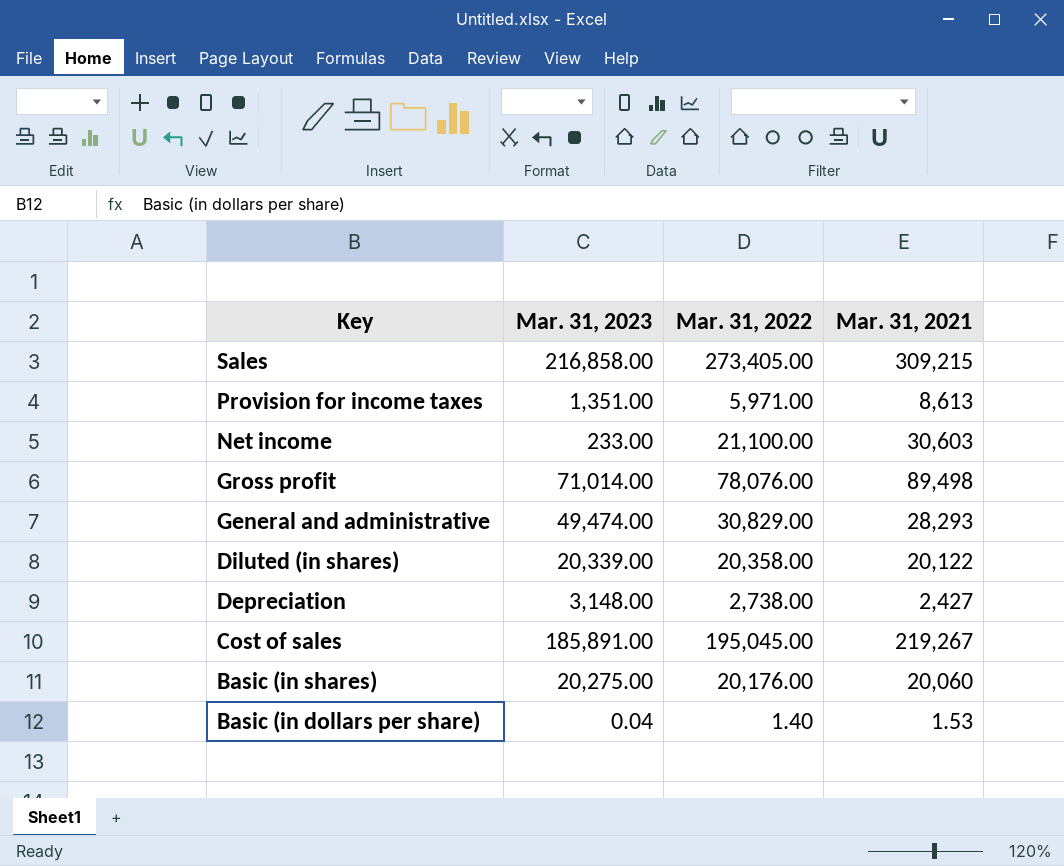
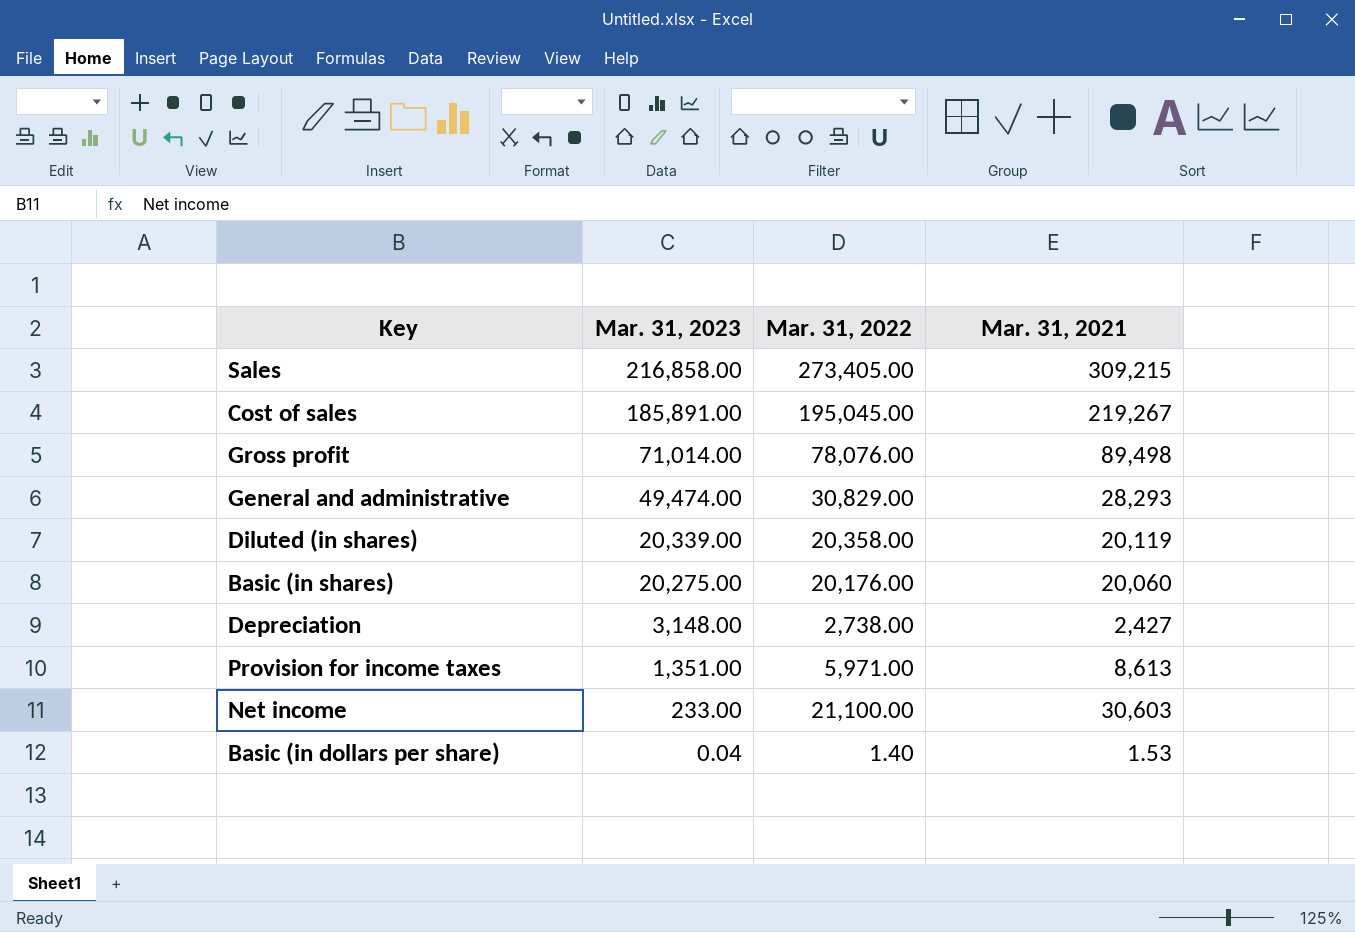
row order: Key descending -> Mar. 31, 2023 descending
Diluted (in shares) | Mar. 31, 2021: 20,122 -> 20,119

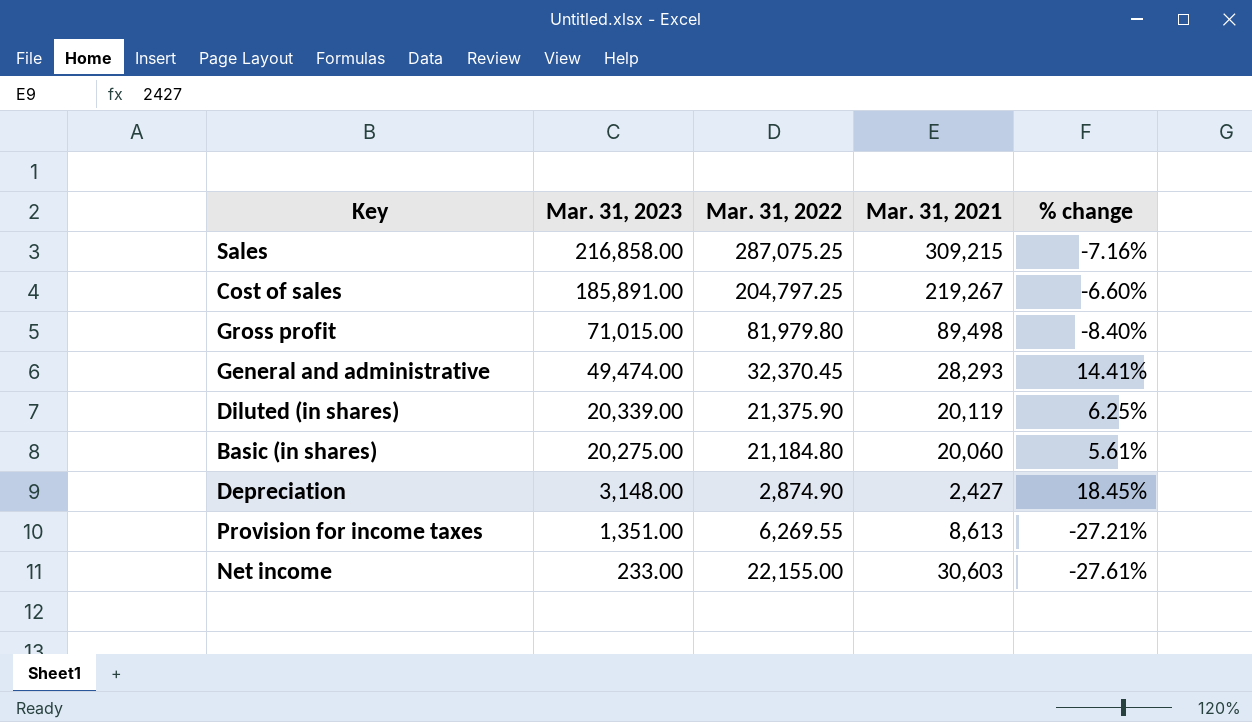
column % change | formula: none -> ([Mar. 31, 2022] - [Mar. 31, 2021]) / [Mar. 31, 2021]
row Basic (in dollars per share): 0.04 | 1.40 | 1.53 -> none
Sales | Mar. 31, 2022: 273,405.00 -> 287,075.25
Cost of sales | Mar. 31, 2022: 195,045.00 -> 204,797.25
Gross profit | Mar. 31, 2023: 71,014.00 -> 71,015.00
Gross profit | Mar. 31, 2022: 78,076.00 -> 81,979.80
General and administrative | Mar. 31, 2022: 30,829.00 -> 32,370.45
Diluted (in shares) | Mar. 31, 2022: 20,358.00 -> 21,375.90
Basic (in shares) | Mar. 31, 2022: 20,176.00 -> 21,184.80
Depreciation | Mar. 31, 2022: 2,738.00 -> 2,874.90
Provision for income taxes | Mar. 31, 2022: 5,971.00 -> 6,269.55
Net income | Mar. 31, 2022: 21,100.00 -> 22,155.00

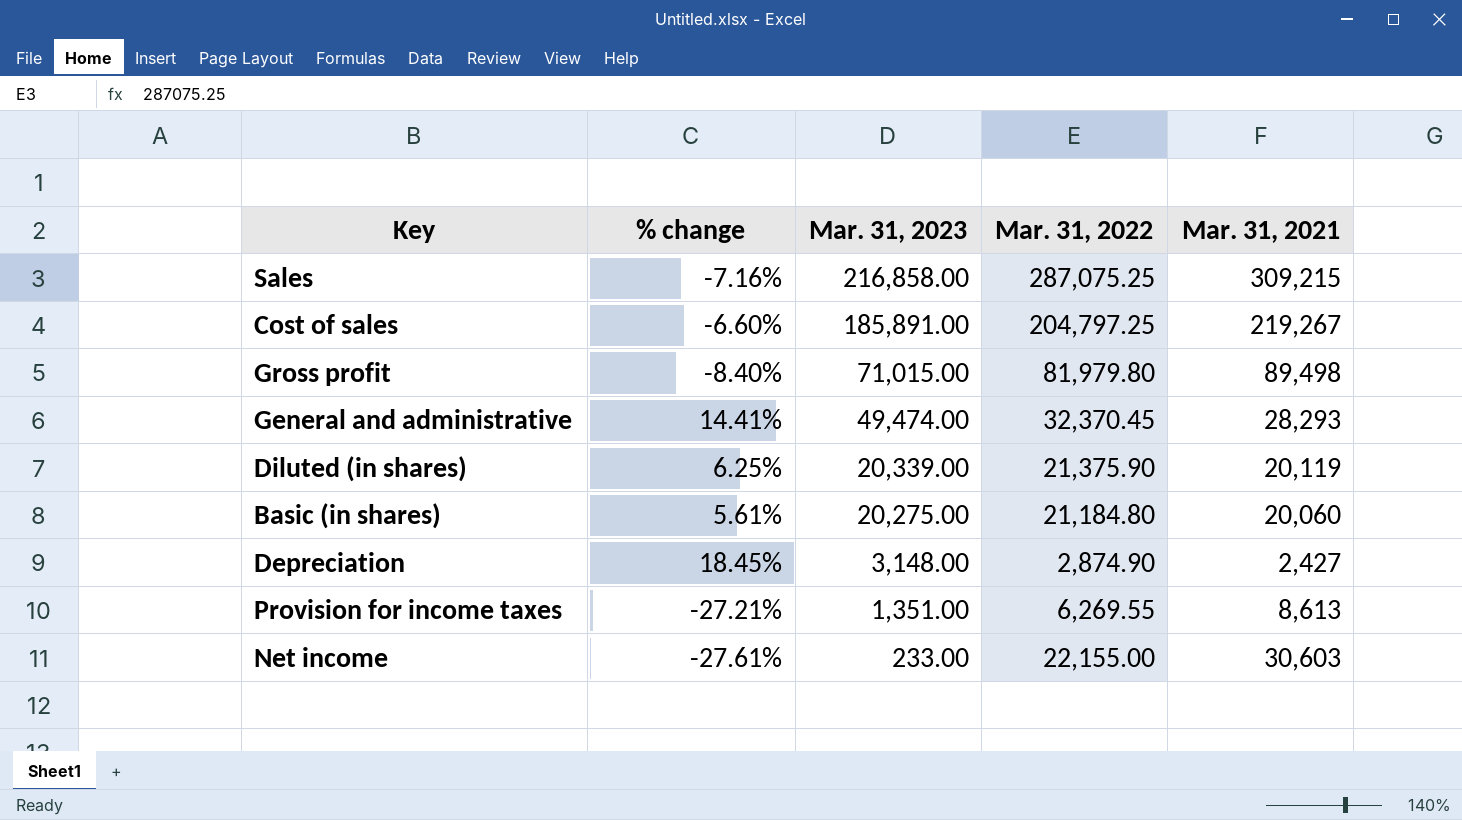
column % change | position: 5 -> 2

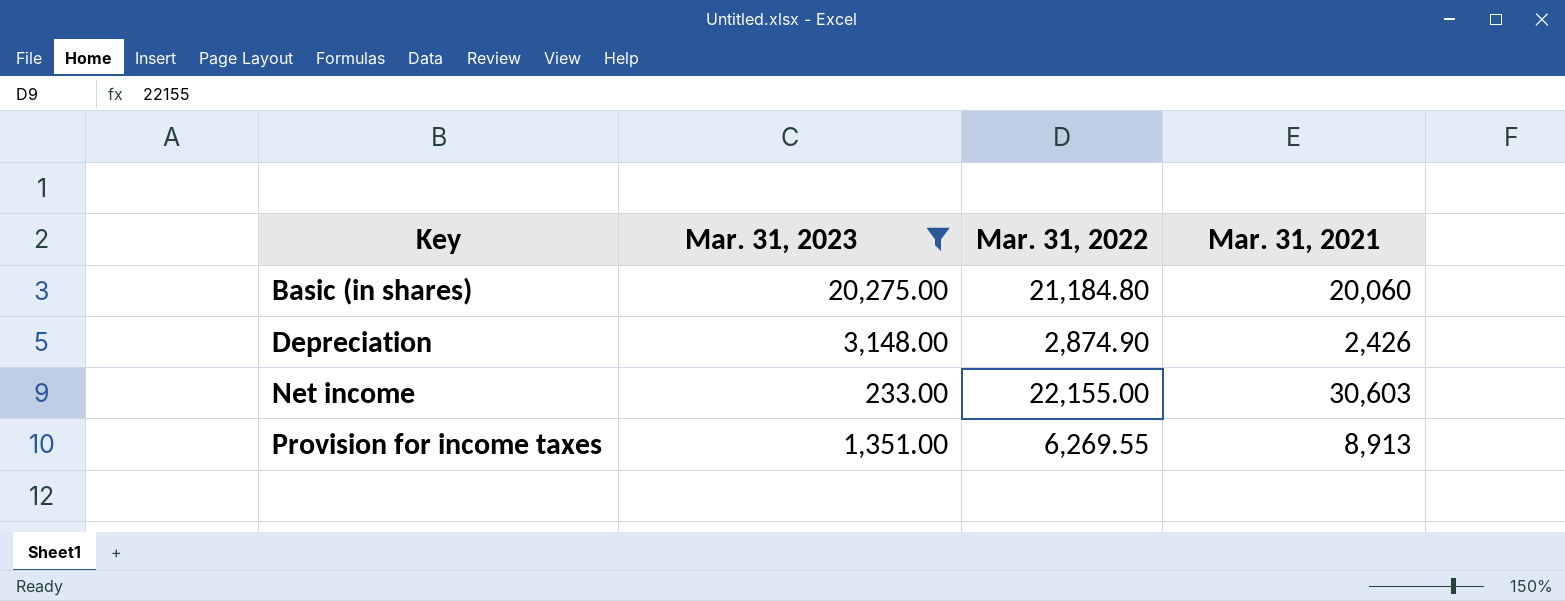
filter: none -> Mar. 31, 2023 <= 20,275.00
row order: Mar. 31, 2023 descending -> Key ascending
column % change | formula: ([Mar. 31, 2022] - [Mar. 31, 2021]) / [Mar. 31, 2021] -> none
Depreciation | Mar. 31, 2021: 2,427 -> 2,426
Provision for income taxes | Mar. 31, 2021: 8,613 -> 8,913

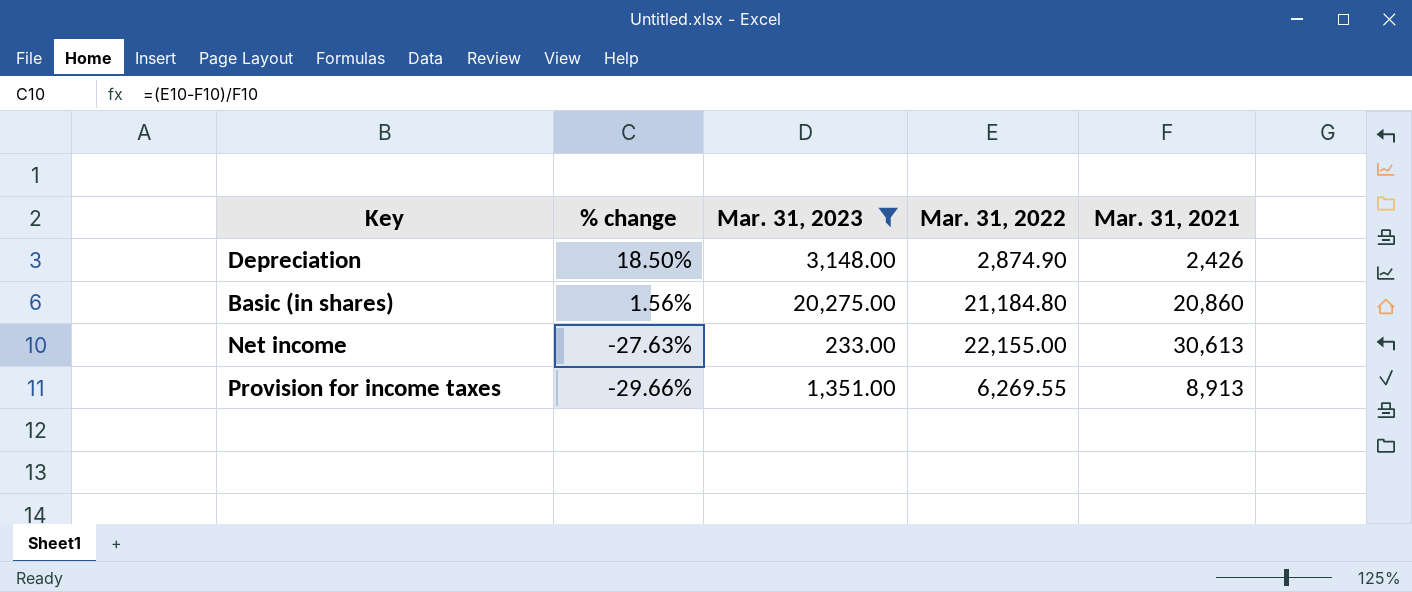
row order: Key ascending -> % change descending
column % change | formula: none -> ([Mar. 31, 2022] - [Mar. 31, 2021]) / [Mar. 31, 2021]
Basic (in shares) | Mar. 31, 2021: 20,060 -> 20,860
Net income | Mar. 31, 2021: 30,603 -> 30,613

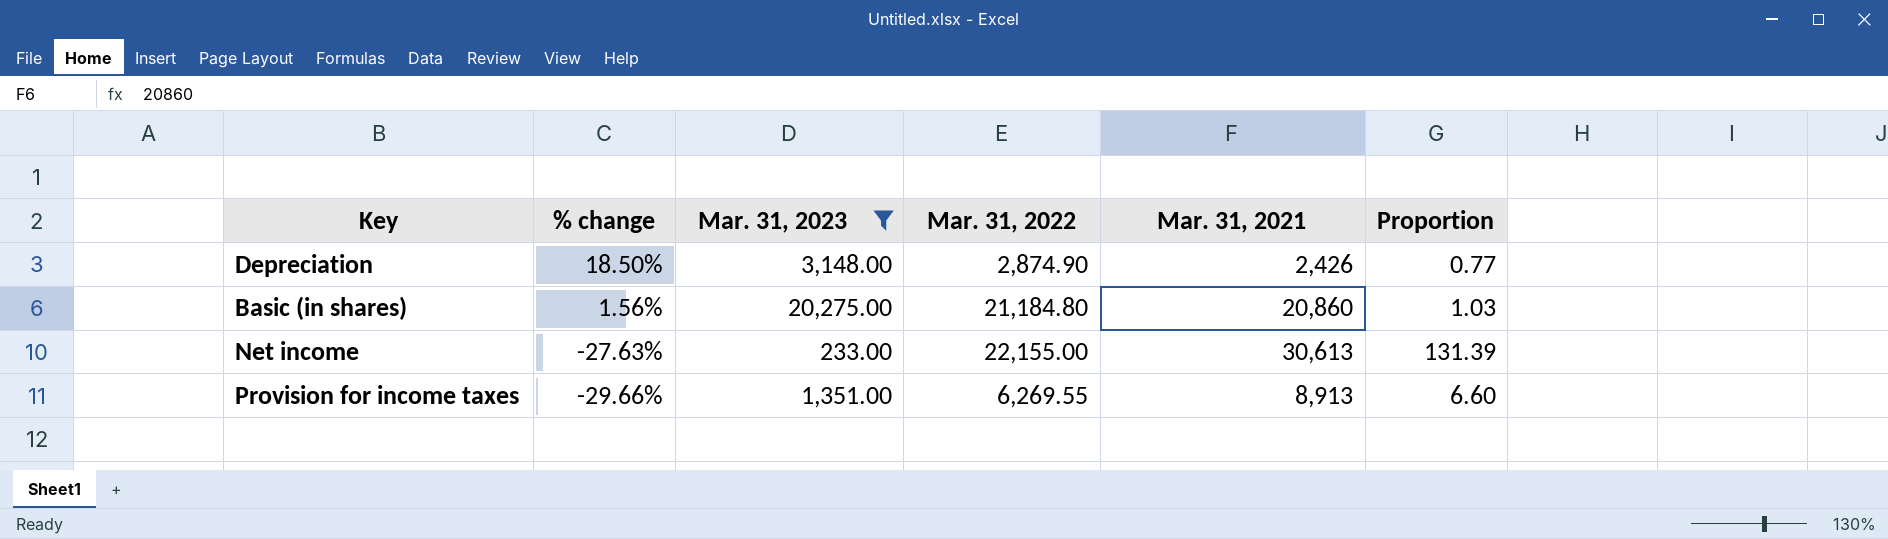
column Proportion | formula: none -> [Mar. 31, 2021] / [Mar. 31, 2023]

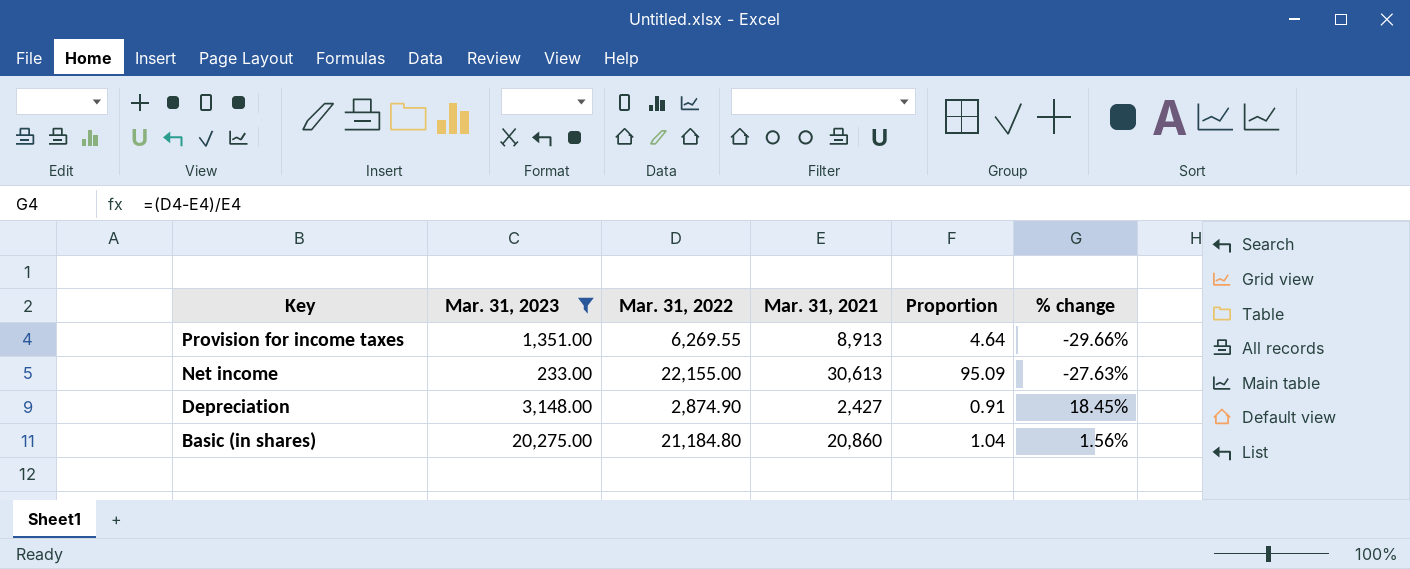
row order: % change descending -> Key descending
column Proportion | formula: [Mar. 31, 2021] / [Mar. 31, 2023] -> [Mar. 31, 2022] / [Mar. 31, 2023]
column % change | position: 2 -> 6
Depreciation | Mar. 31, 2021: 2,426 -> 2,427
Depreciation | % change: 18.50% -> 18.45%

